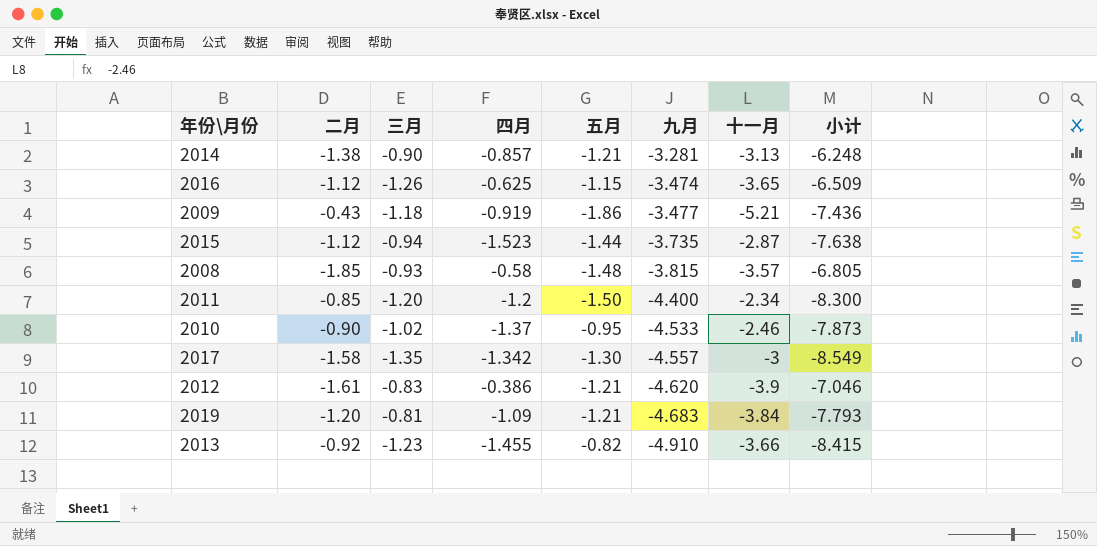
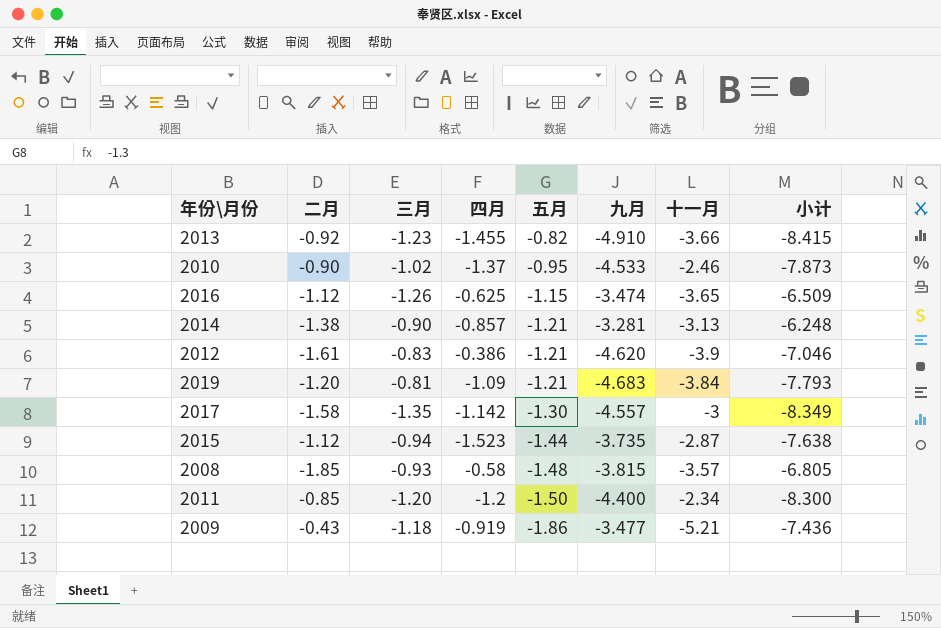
row order: 九月 descending -> 五月 descending
2017 | 四月: -1.342 -> -1.142
2017 | 小计: -8.549 -> -8.349

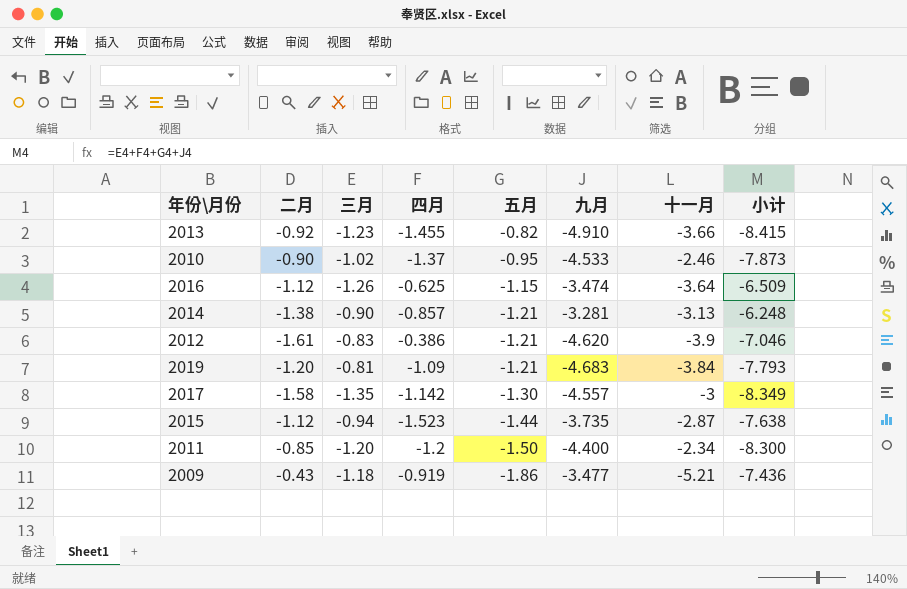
row 2008: -1.85 | -0.93 | -0.58 | -1.48 | -3.815 | -3.57 | -6.805 -> none
2016 | 十一月: -3.65 -> -3.64

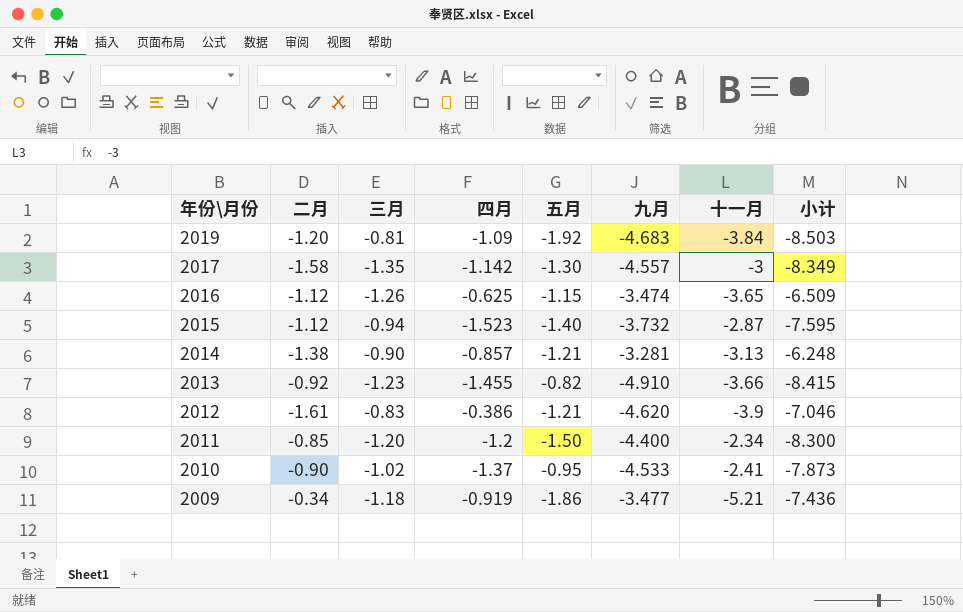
row order: 五月 descending -> 年份\月份 descending
2019 | 五月: -1.21 -> -1.92
2019 | 小计: -7.793 -> -8.503
2016 | 十一月: -3.64 -> -3.65
2015 | 五月: -1.44 -> -1.40
2015 | 九月: -3.735 -> -3.732
2015 | 小计: -7.638 -> -7.595
2010 | 十一月: -2.46 -> -2.41
2009 | 二月: -0.43 -> -0.34

